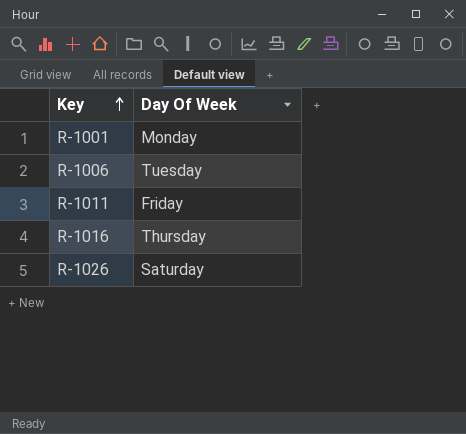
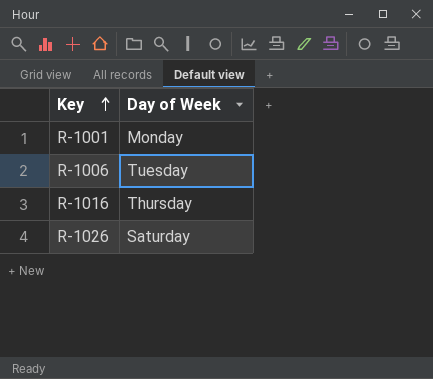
column name: Day Of Week -> Day of Week
row R-1011: Friday -> none

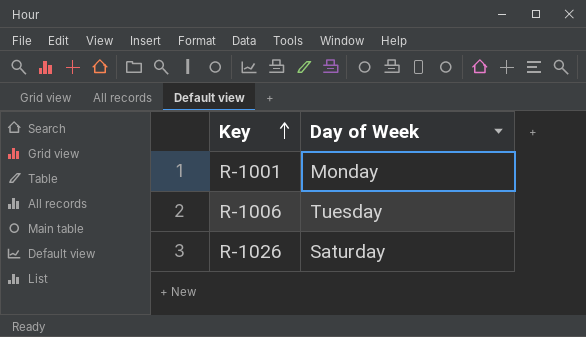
row R-1016: Thursday -> none

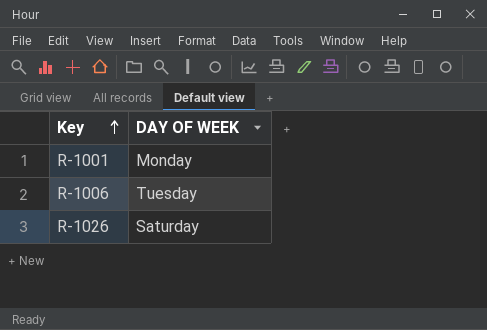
column name: Day of Week -> DAY OF WEEK

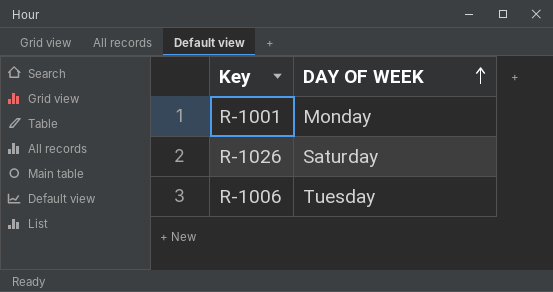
row order: Key ascending -> DAY OF WEEK ascending

